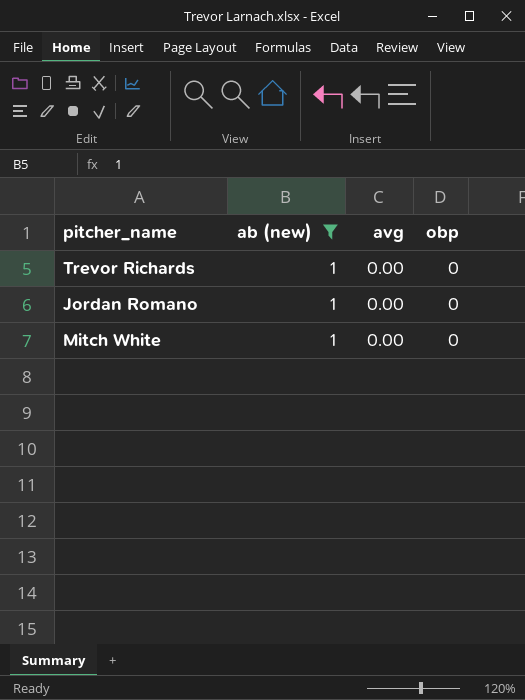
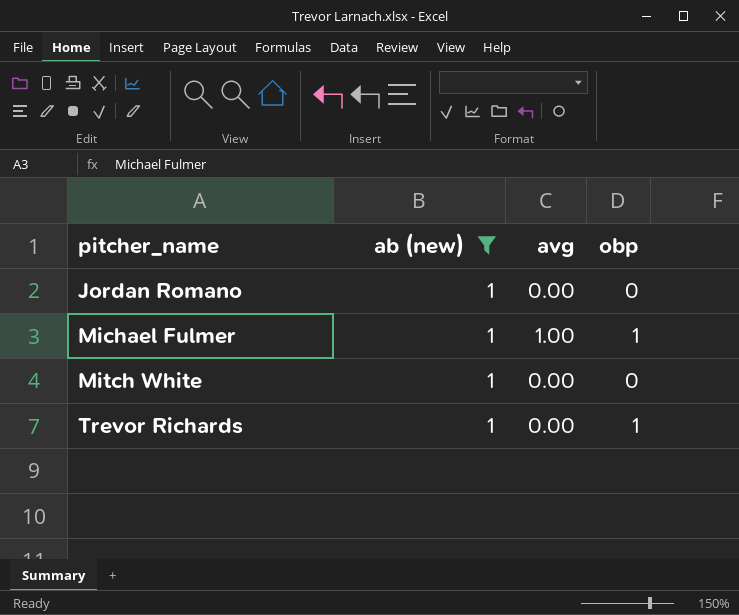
row order: none -> pitcher_name ascending
row Michael Fulmer: none -> 1 | 1.00 | 1
Trevor Richards | obp: 0 -> 1

